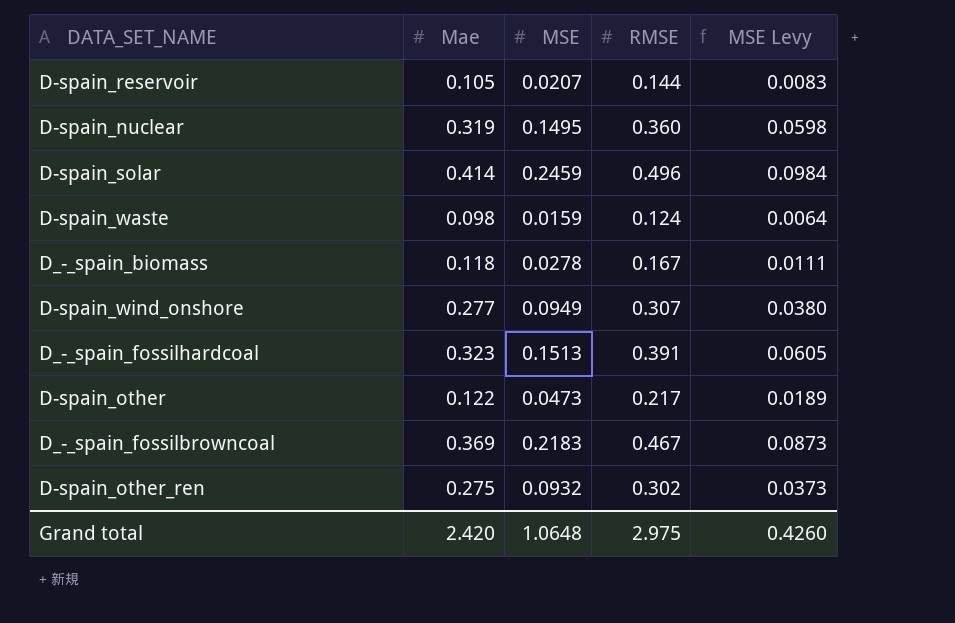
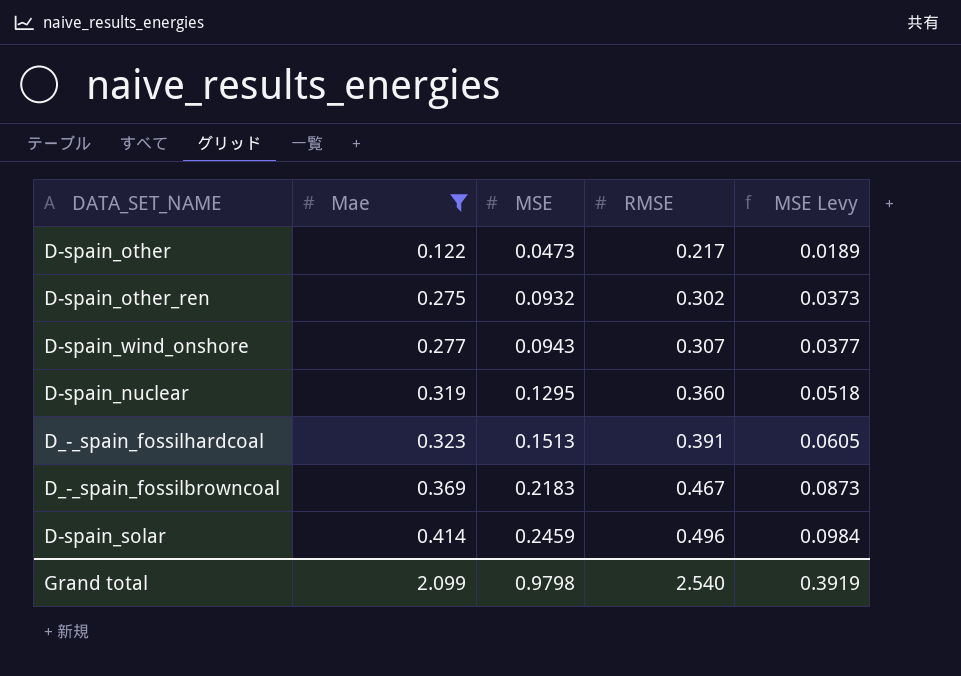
filter: none -> Mae >= 0.122
row order: none -> Mae ascending
D-spain_wind_onshore | MSE: 0.0949 -> 0.0943
D-spain_wind_onshore | MSE Levy: 0.0380 -> 0.0377
D-spain_nuclear | MSE: 0.1495 -> 0.1295
D-spain_nuclear | MSE Levy: 0.0598 -> 0.0518
Grand total | Mae: 2.420 -> 2.099
Grand total | MSE: 1.0648 -> 0.9798
Grand total | RMSE: 2.975 -> 2.540
Grand total | MSE Levy: 0.4260 -> 0.3919

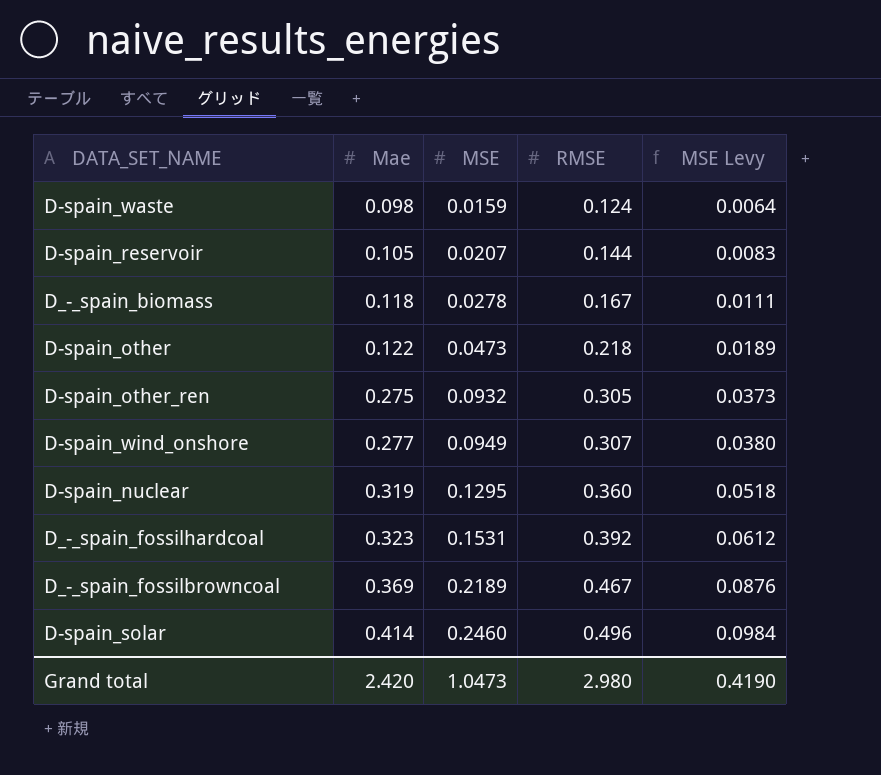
filter: Mae >= 0.122 -> none
D-spain_other | RMSE: 0.217 -> 0.218
D-spain_other_ren | RMSE: 0.302 -> 0.305
D-spain_wind_onshore | MSE: 0.0943 -> 0.0949
D-spain_wind_onshore | MSE Levy: 0.0377 -> 0.0380
D_-_spain_fossilhardcoal | MSE: 0.1513 -> 0.1531
D_-_spain_fossilhardcoal | RMSE: 0.391 -> 0.392
D_-_spain_fossilhardcoal | MSE Levy: 0.0605 -> 0.0612
D_-_spain_fossilbrowncoal | MSE: 0.2183 -> 0.2189
D_-_spain_fossilbrowncoal | MSE Levy: 0.0873 -> 0.0876
D-spain_solar | MSE: 0.2459 -> 0.2460
Grand total | Mae: 2.099 -> 2.420
Grand total | MSE: 0.9798 -> 1.0473
Grand total | RMSE: 2.540 -> 2.980
Grand total | MSE Levy: 0.3919 -> 0.4190

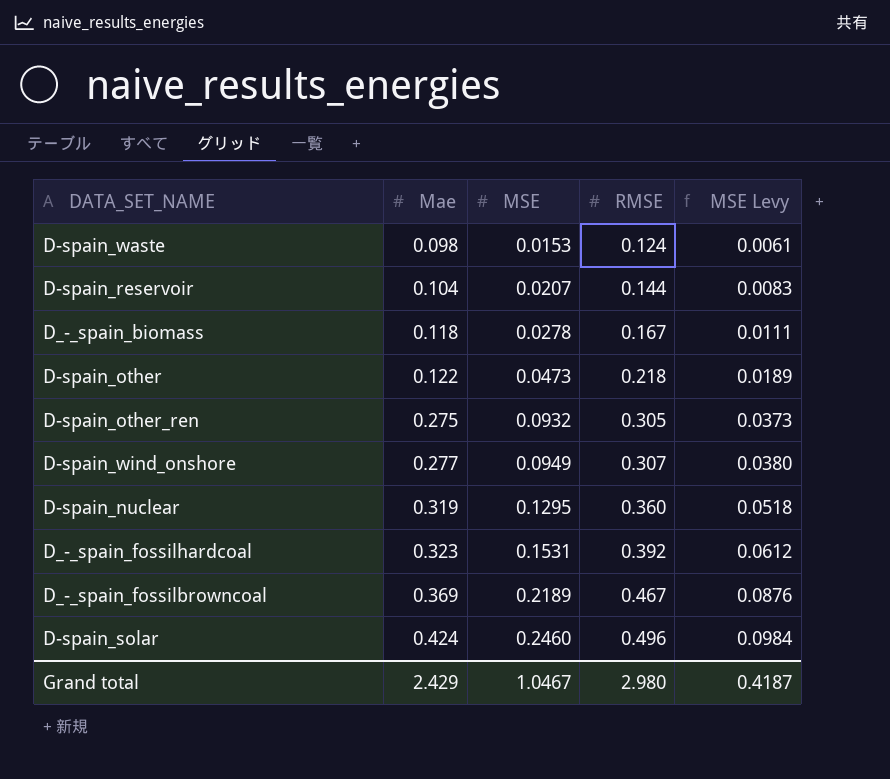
D-spain_waste | MSE: 0.0159 -> 0.0153
D-spain_waste | MSE Levy: 0.0064 -> 0.0061
D-spain_reservoir | Mae: 0.105 -> 0.104
D-spain_solar | Mae: 0.414 -> 0.424
Grand total | Mae: 2.420 -> 2.429
Grand total | MSE: 1.0473 -> 1.0467
Grand total | MSE Levy: 0.4190 -> 0.4187

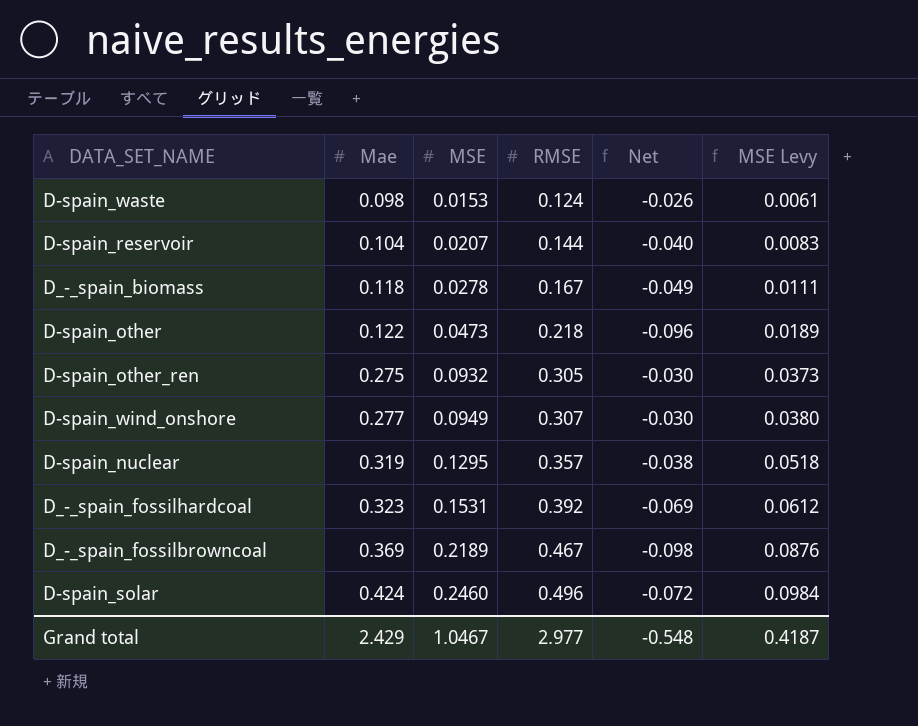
column Net | formula: none -> [Mae] - [RMSE]
D-spain_nuclear | RMSE: 0.360 -> 0.357
Grand total | RMSE: 2.980 -> 2.977

